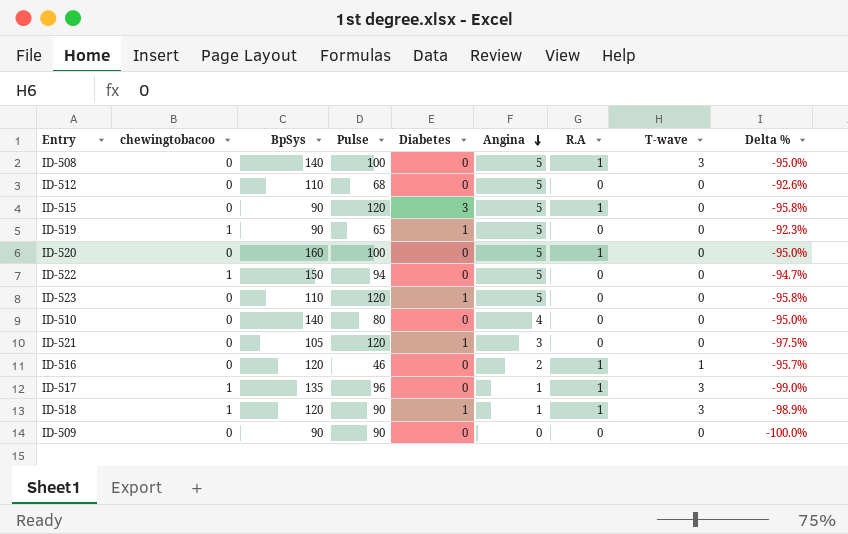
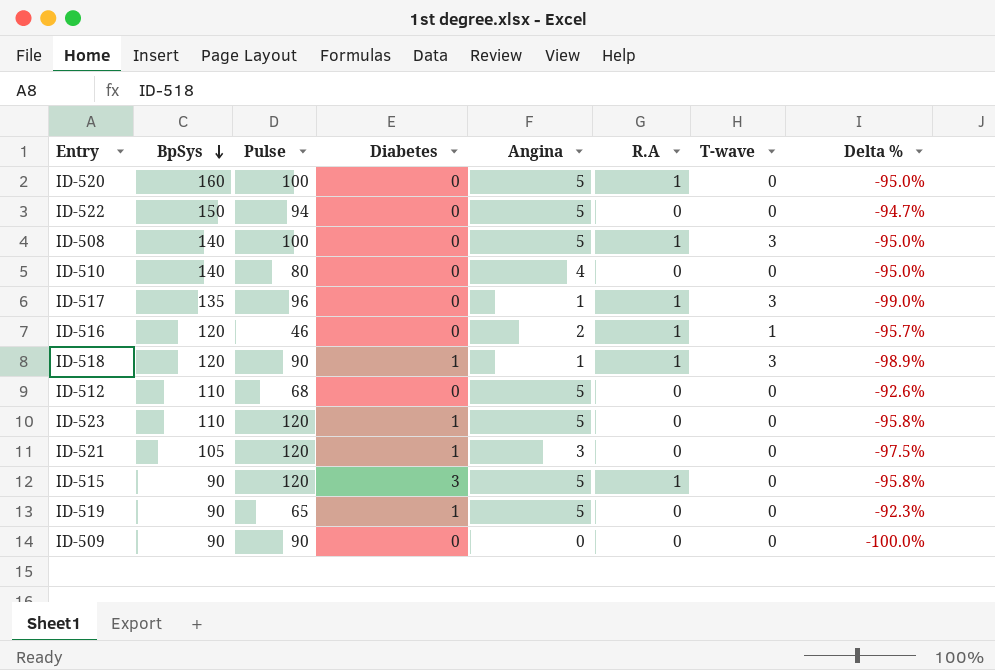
row order: Angina descending -> BpSys descending
column chewingtobacoo | position: 2 -> none

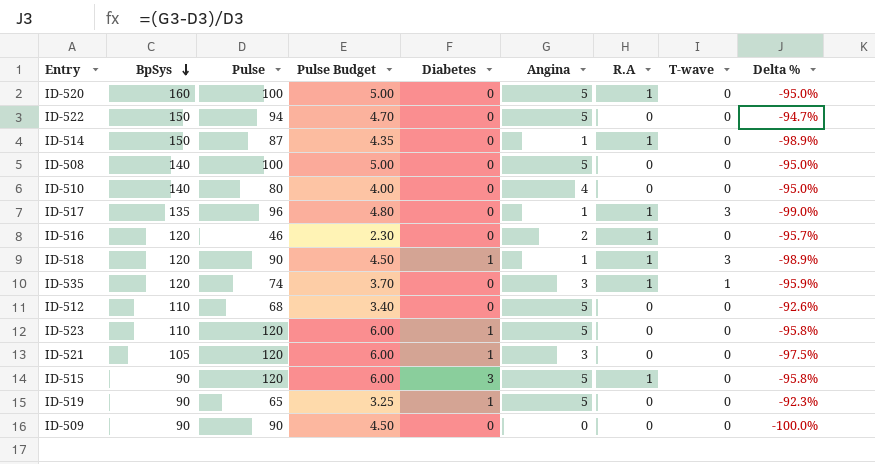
column Pulse Budget | formula: none -> [Pulse] * 0.05
row ID-514: none -> 150 | 87 | 4.35 | 0 | 1 | 1 | 0 | -98.9%
ID-508 | R.A: 1 -> 0
ID-508 | T-wave: 3 -> 0
ID-516 | T-wave: 1 -> 0
row ID-535: none -> 120 | 74 | 3.70 | 0 | 3 | 1 | 1 | -95.9%

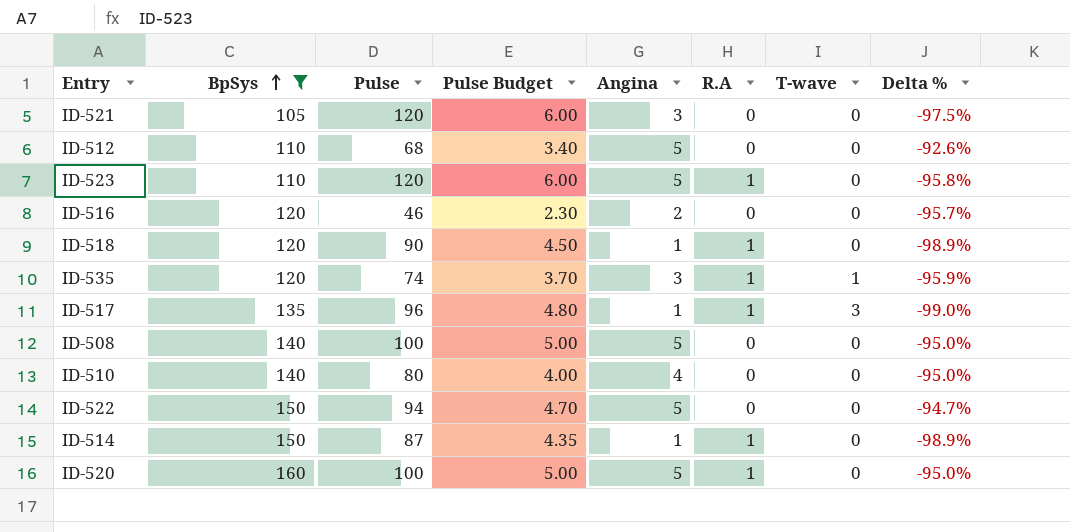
filter: none -> BpSys != 90
row order: BpSys descending -> BpSys ascending
column Diabetes | position: 5 -> none
ID-523 | R.A: 0 -> 1
ID-516 | R.A: 1 -> 0
ID-518 | T-wave: 3 -> 0

